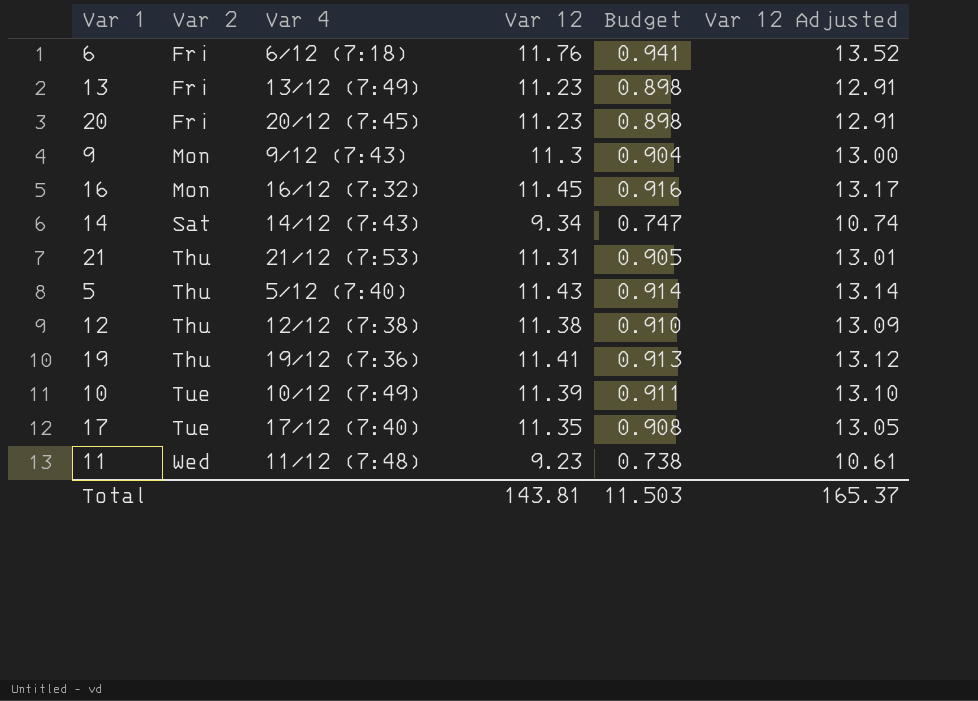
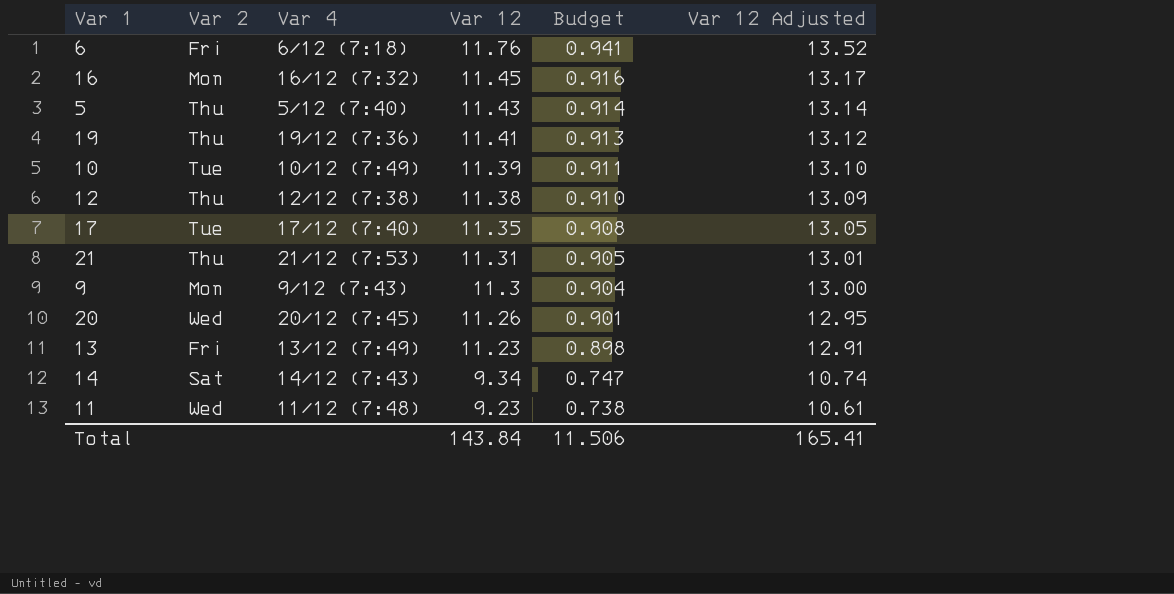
row order: Var 2 ascending -> Var 12 descending
20 | Var 2: Fri -> Wed
20 | Var 12: 11.23 -> 11.26
20 | Budget: 0.898 -> 0.901
20 | Var 12 Adjusted: 12.91 -> 12.95
Total | Var 12: 143.81 -> 143.84
Total | Budget: 11.503 -> 11.506
Total | Var 12 Adjusted: 165.37 -> 165.41

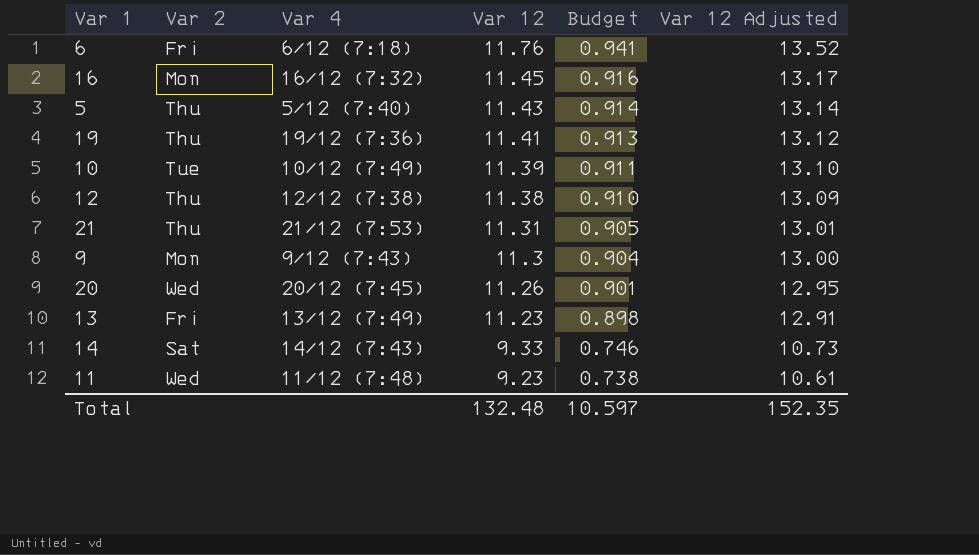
row 17: Tue | 17/12 (7:40) | 11.35 | 0.908 | 13.05 -> none
14 | Var 12: 9.34 -> 9.33
14 | Budget: 0.747 -> 0.746
14 | Var 12 Adjusted: 10.74 -> 10.73
Total | Var 12: 143.84 -> 132.48
Total | Budget: 11.506 -> 10.597
Total | Var 12 Adjusted: 165.41 -> 152.35

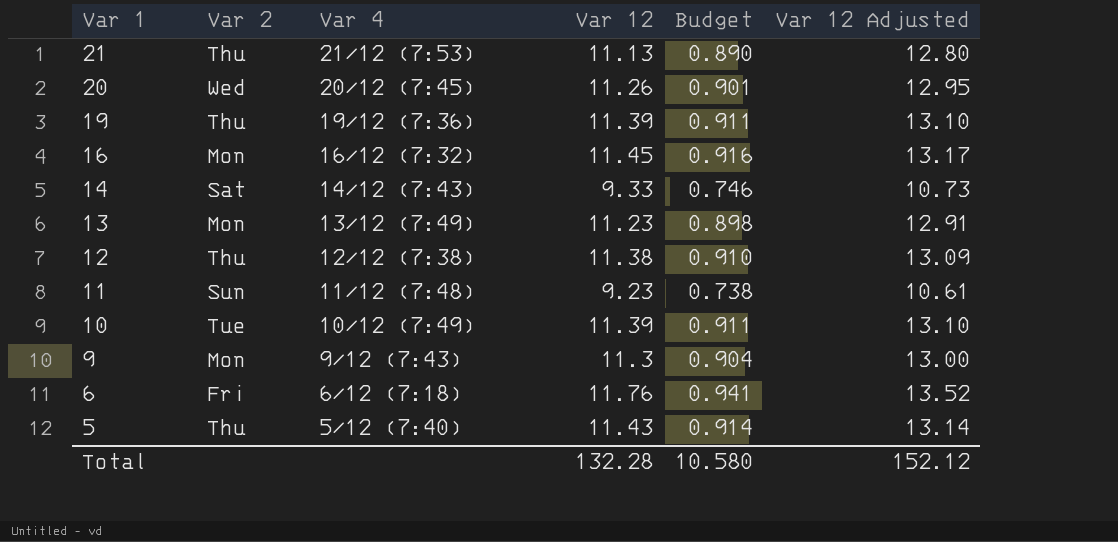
row order: Var 12 descending -> Var 1 descending
21 | Var 12: 11.31 -> 11.13
21 | Budget: 0.905 -> 0.890
21 | Var 12 Adjusted: 13.01 -> 12.80
19 | Var 12: 11.41 -> 11.39
19 | Budget: 0.913 -> 0.911
19 | Var 12 Adjusted: 13.12 -> 13.10
13 | Var 2: Fri -> Mon
11 | Var 2: Wed -> Sun
Total | Var 12: 132.48 -> 132.28
Total | Budget: 10.597 -> 10.580
Total | Var 12 Adjusted: 152.35 -> 152.12

